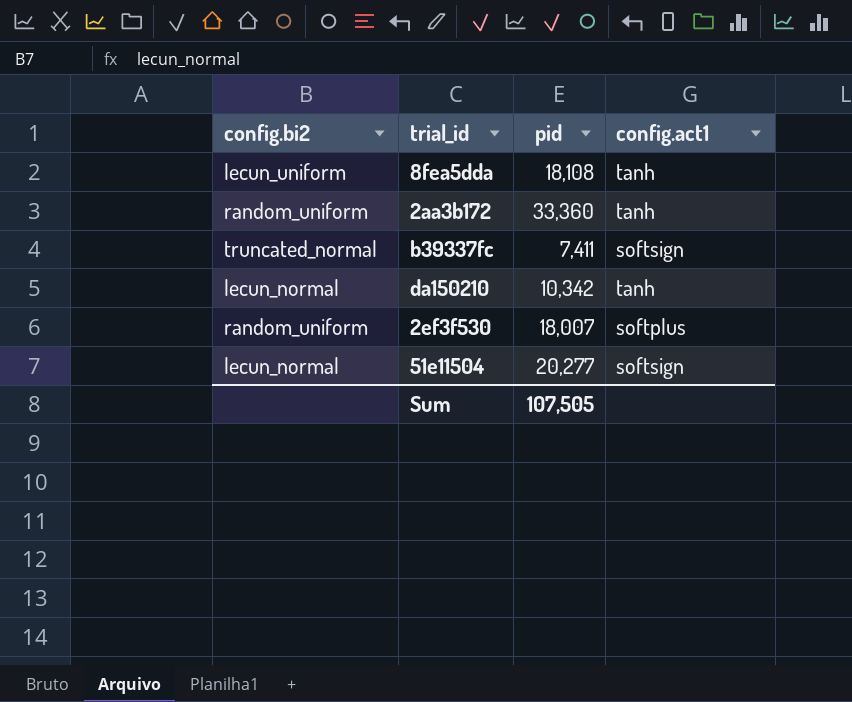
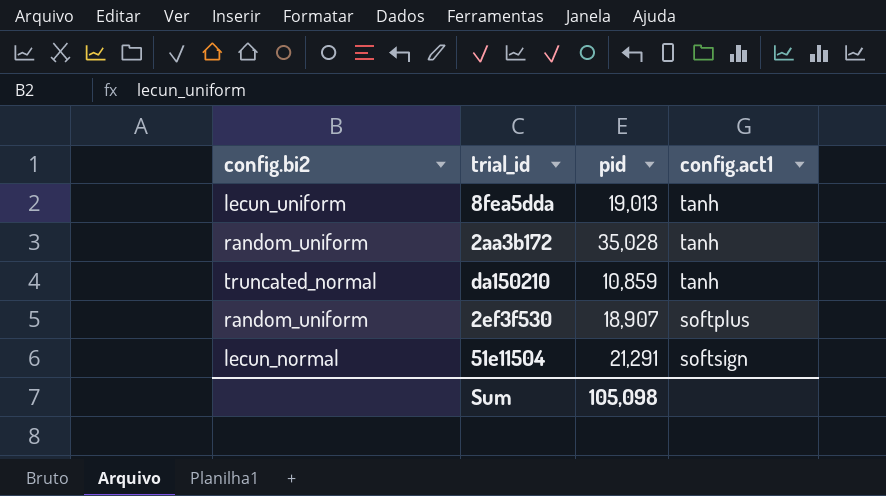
row b39337fc: truncated_normal | 7,411 | softsign -> none
8fea5dda | pid: 18,108 -> 19,013
2aa3b172 | pid: 33,360 -> 35,028
da150210 | config.bi2: lecun_normal -> truncated_normal
da150210 | pid: 10,342 -> 10,859
2ef3f530 | pid: 18,007 -> 18,907
51e11504 | pid: 20,277 -> 21,291
Sum | pid: 107,505 -> 105,098

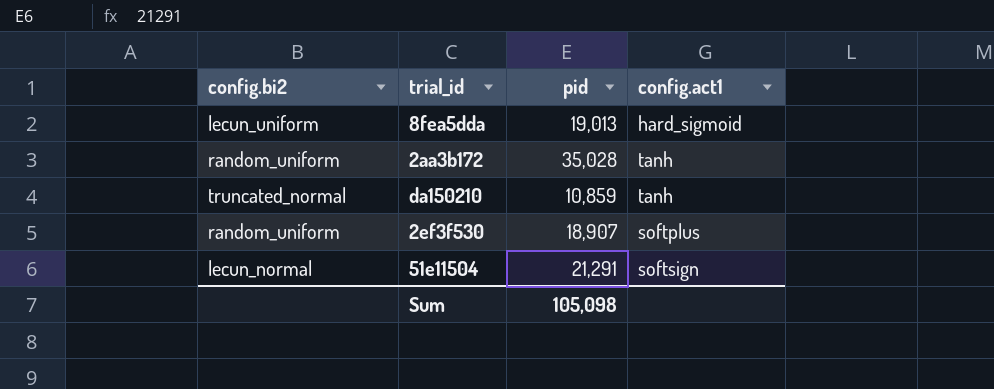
8fea5dda | config.act1: tanh -> hard_sigmoid

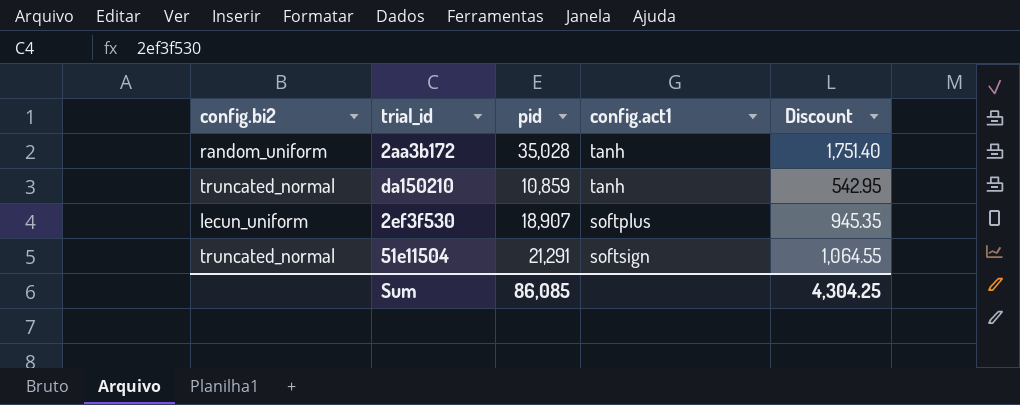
column Discount | formula: none -> [pid] * 0.05
row 8fea5dda: lecun_uniform | 19,013 | hard_sigmoid -> none
2ef3f530 | config.bi2: random_uniform -> lecun_uniform
51e11504 | config.bi2: lecun_normal -> truncated_normal
Sum | pid: 105,098 -> 86,085

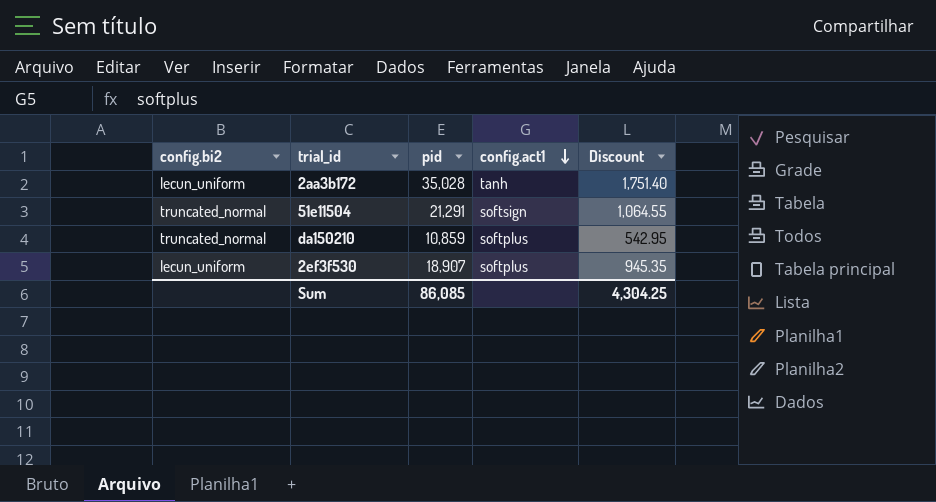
row order: none -> config.act1 descending
2aa3b172 | config.bi2: random_uniform -> lecun_uniform
da150210 | config.act1: tanh -> softplus

